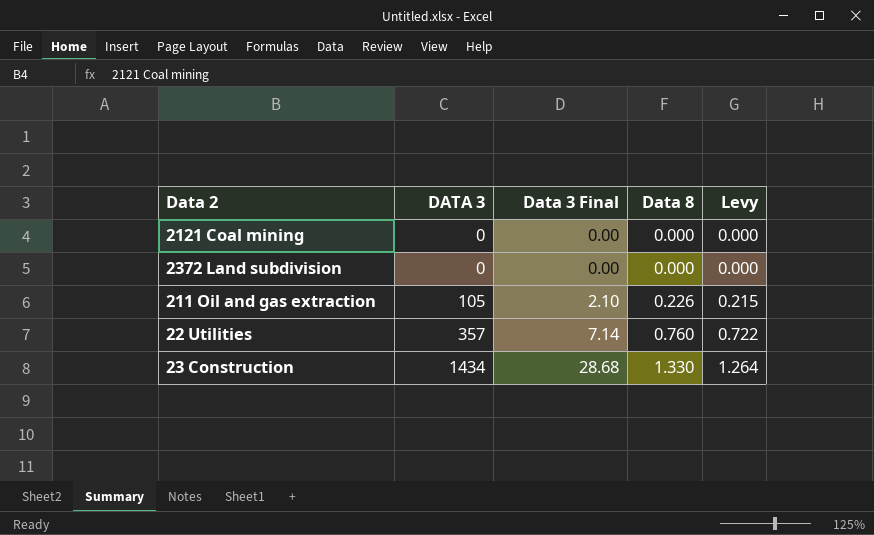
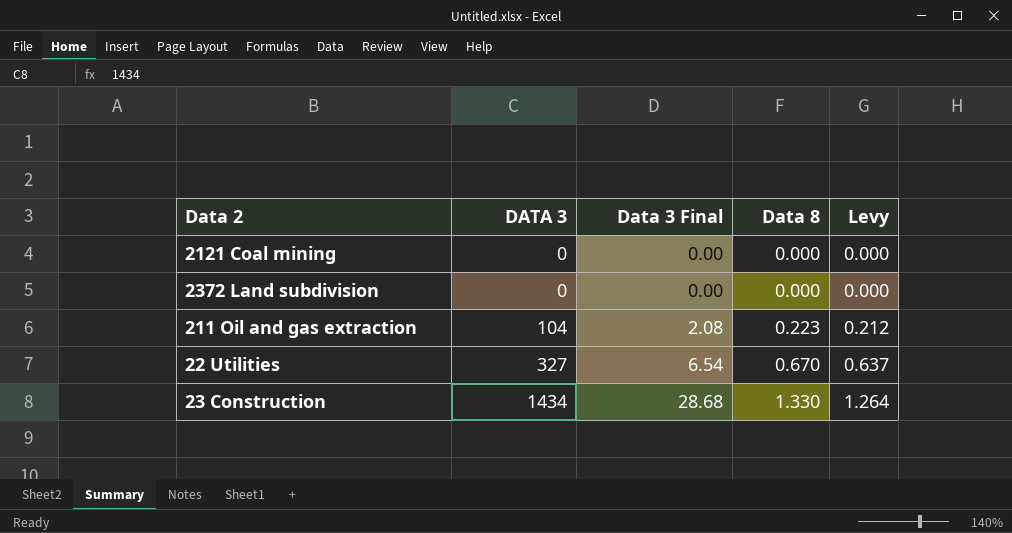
211 Oil and gas extraction | DATA 3: 105 -> 104
211 Oil and gas extraction | Data 3 Final: 2.10 -> 2.08
211 Oil and gas extraction | Data 8: 0.226 -> 0.223
211 Oil and gas extraction | Levy: 0.215 -> 0.212
22 Utilities | DATA 3: 357 -> 327
22 Utilities | Data 3 Final: 7.14 -> 6.54
22 Utilities | Data 8: 0.760 -> 0.670
22 Utilities | Levy: 0.722 -> 0.637

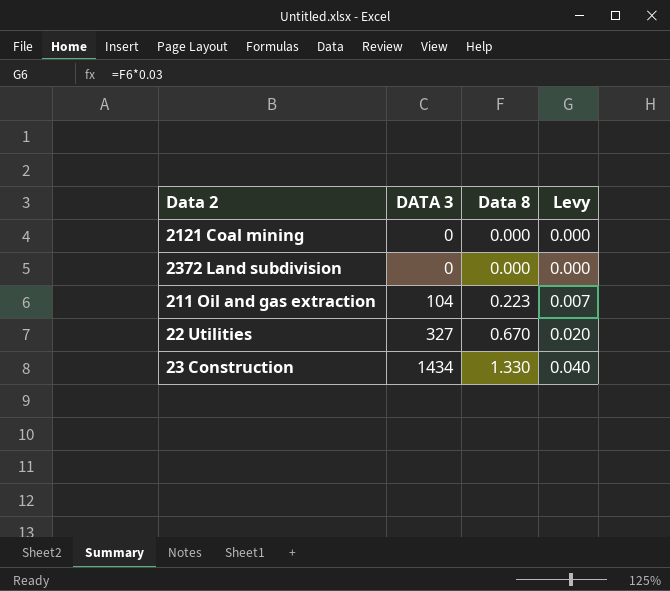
column Data 3 Final | formula: [DATA 3] * 0.02 -> none
column Levy | formula: [Data 8] * 0.95 -> [Data 8] * 0.03

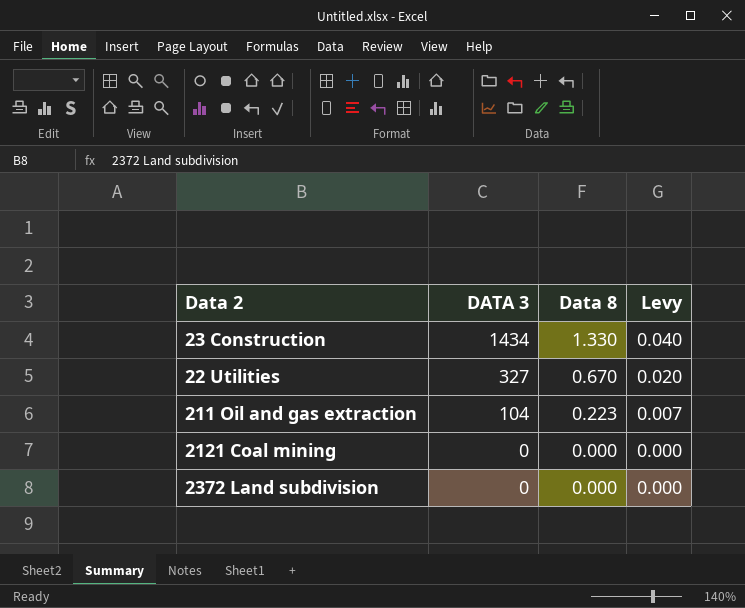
row order: DATA 3 ascending -> DATA 3 descending

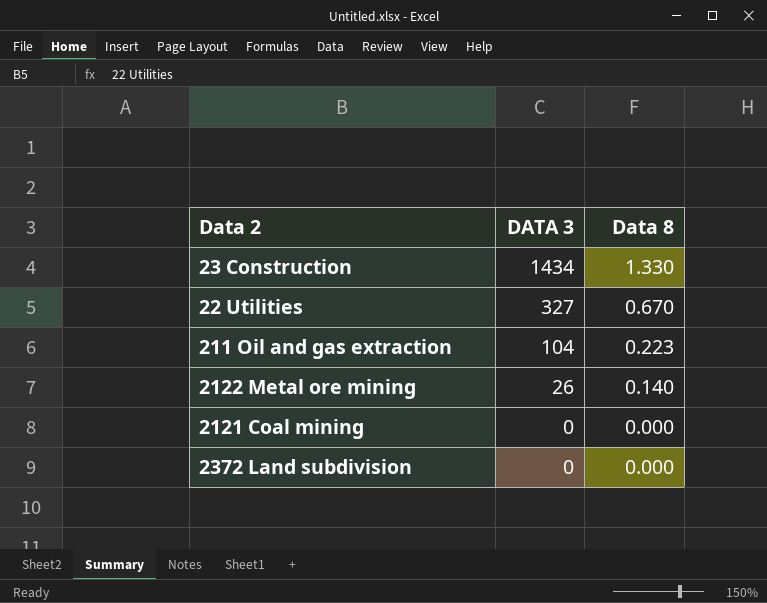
column Levy | formula: [Data 8] * 0.03 -> none
row 2122 Metal ore mining: none -> 26 | 0.140

